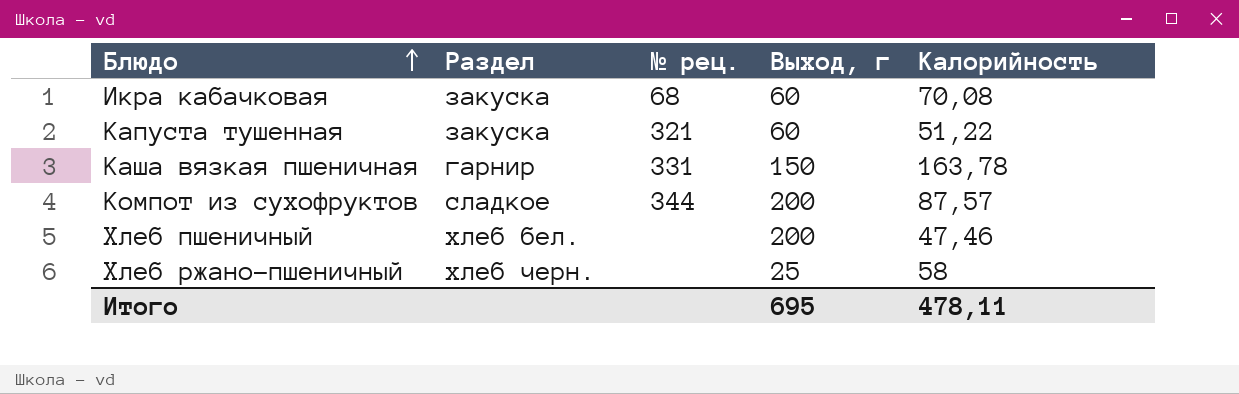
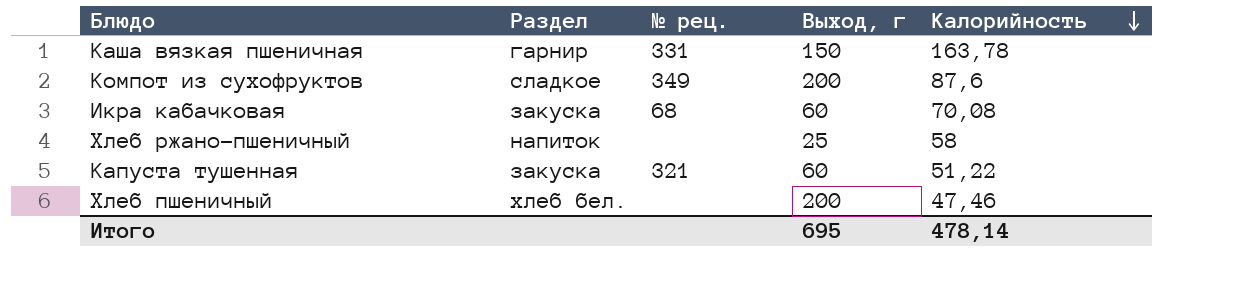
row order: Блюдо ascending -> Калорийность descending
Компот из сухофруктов | № рец.: 344 -> 349
Компот из сухофруктов | Калорийность: 87,57 -> 87,6
Хлеб ржано-пшеничный | Раздел: хлеб черн. -> напиток
Итого | Калорийность: 478,11 -> 478,14

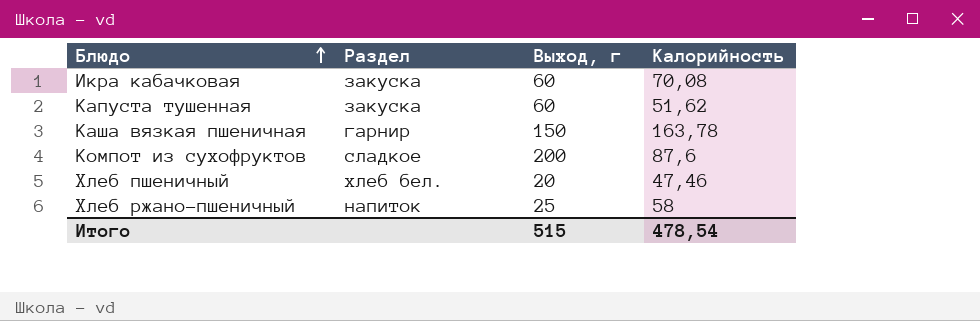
row order: Калорийность descending -> Блюдо ascending
column № рец. | position: 3 -> none
Капуста тушенная | Калорийность: 51,22 -> 51,62
Хлеб пшеничный | Выход, г: 200 -> 20
Итого | Выход, г: 695 -> 515
Итого | Калорийность: 478,14 -> 478,54

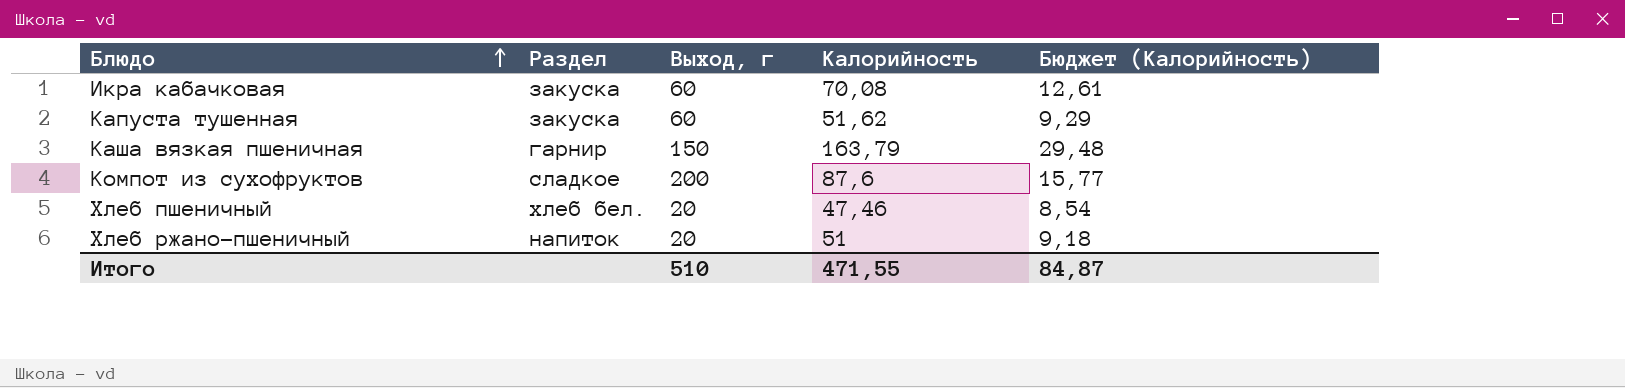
column Бюджет (Калорийность) | formula: none -> [Калорийность] * 0,18
Каша вязкая пшеничная | Калорийность: 163,78 -> 163,79
Хлеб ржано-пшеничный | Выход, г: 25 -> 20
Хлеб ржано-пшеничный | Калорийность: 58 -> 51
Итого | Выход, г: 515 -> 510
Итого | Калорийность: 478,54 -> 471,55

